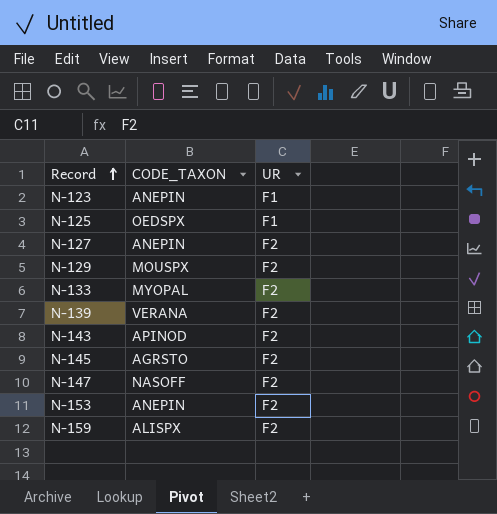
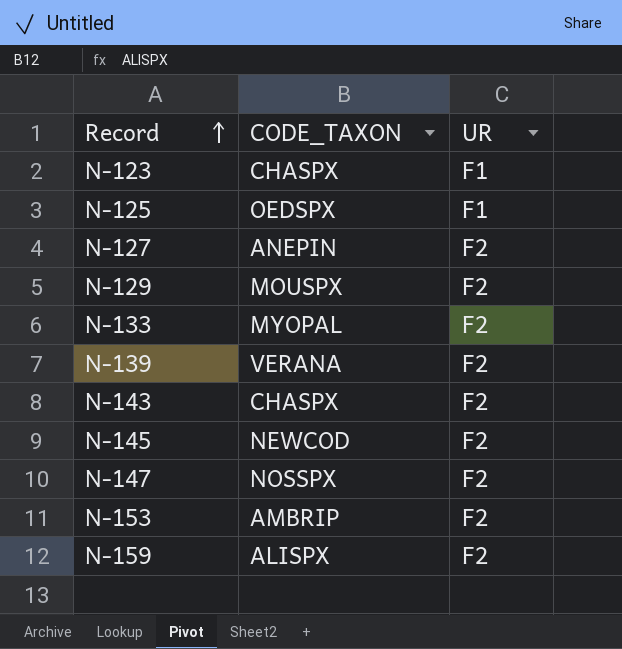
N-123 | CODE_TAXON: ANEPIN -> CHASPX
N-143 | CODE_TAXON: APINOD -> CHASPX
N-145 | CODE_TAXON: AGRSTO -> NEWCOD
N-147 | CODE_TAXON: NASOFF -> NOSSPX
N-153 | CODE_TAXON: ANEPIN -> AMBRIP

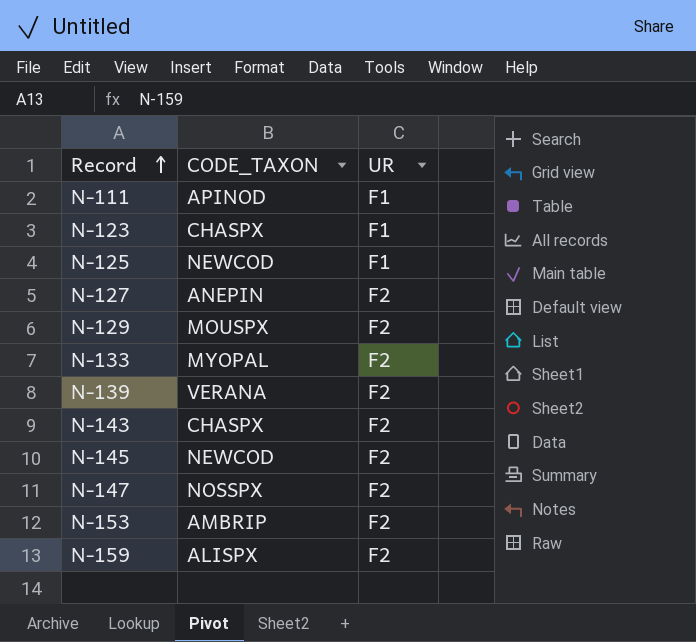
row N-111: none -> APINOD | F1
N-125 | CODE_TAXON: OEDSPX -> NEWCOD

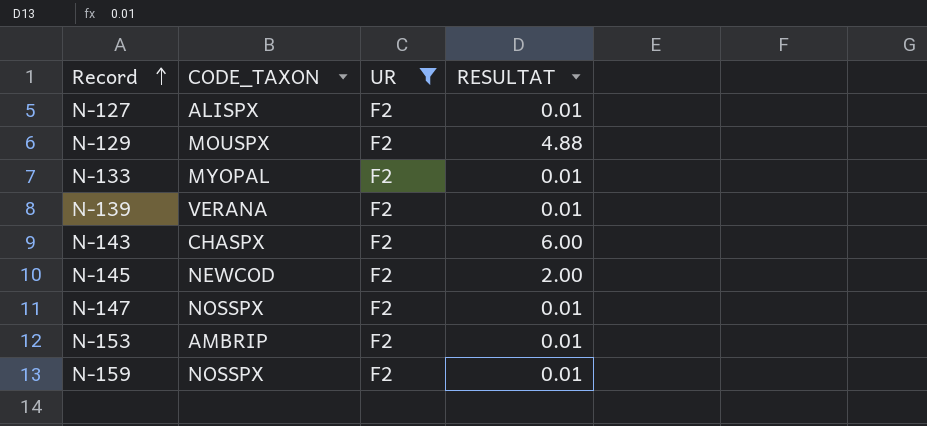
filter: none -> UR = F2
column RESULTAT | position: none -> 4
N-127 | CODE_TAXON: ANEPIN -> ALISPX
N-159 | CODE_TAXON: ALISPX -> NOSSPX

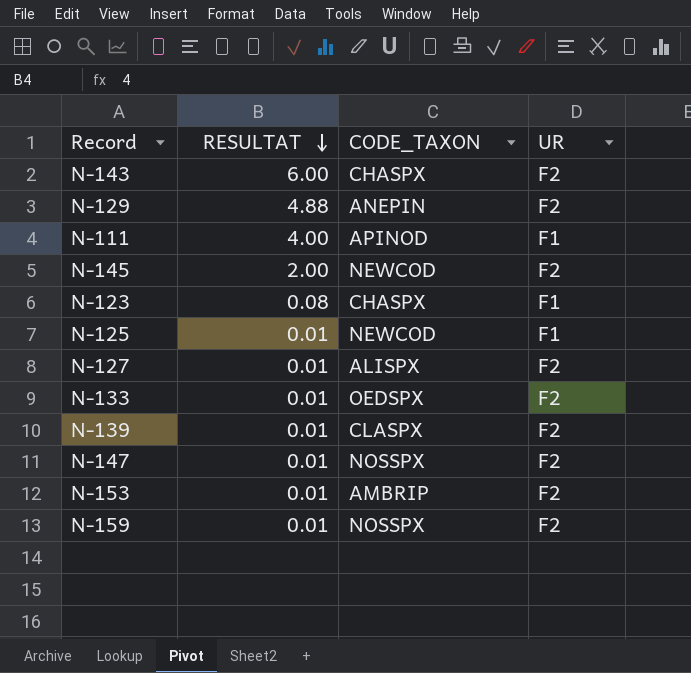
filter: UR = F2 -> none
row order: Record ascending -> RESULTAT descending
column RESULTAT | position: 4 -> 2
N-129 | CODE_TAXON: MOUSPX -> ANEPIN
N-133 | CODE_TAXON: MYOPAL -> OEDSPX
N-139 | CODE_TAXON: VERANA -> CLASPX

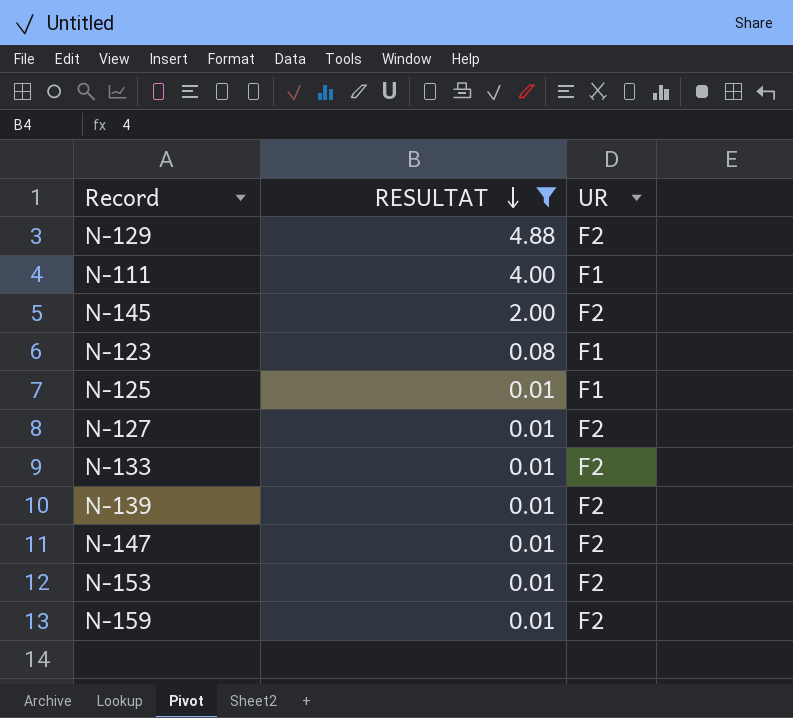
filter: none -> RESULTAT != 6.00
column CODE_TAXON | position: 3 -> none

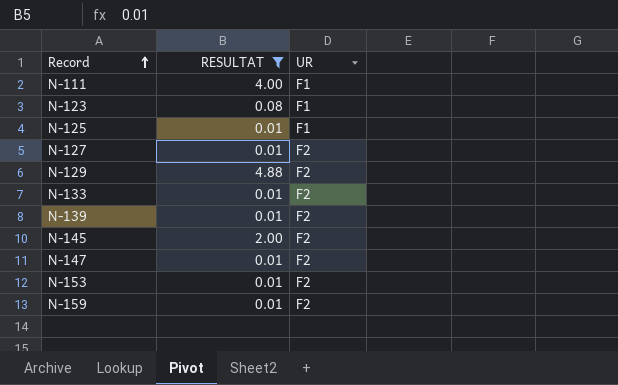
row order: RESULTAT descending -> Record ascending

